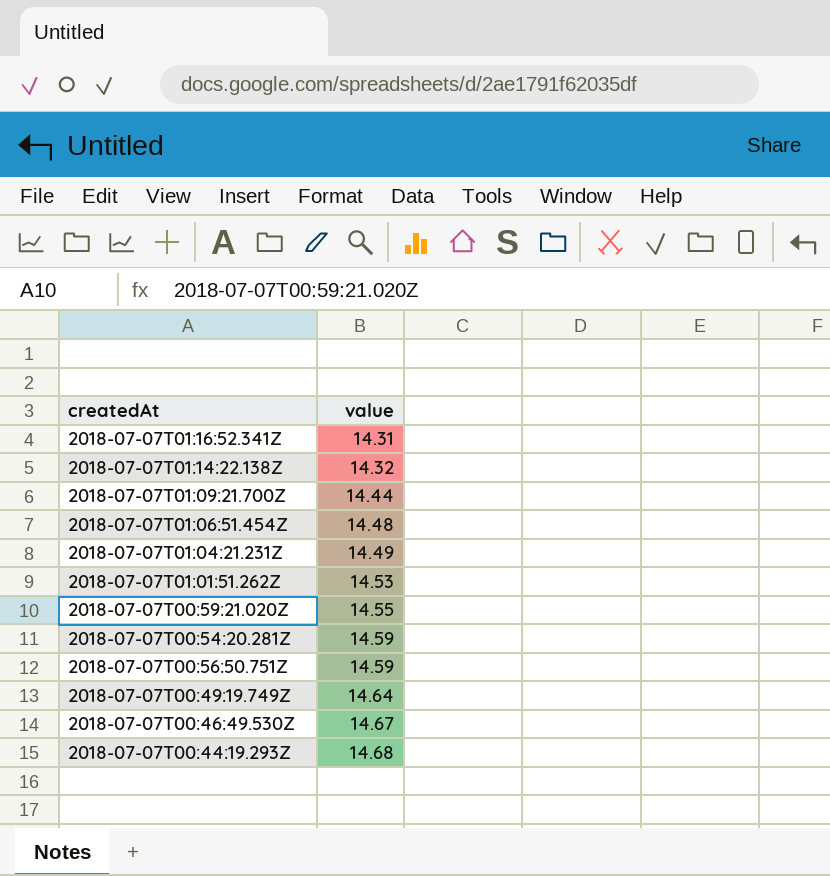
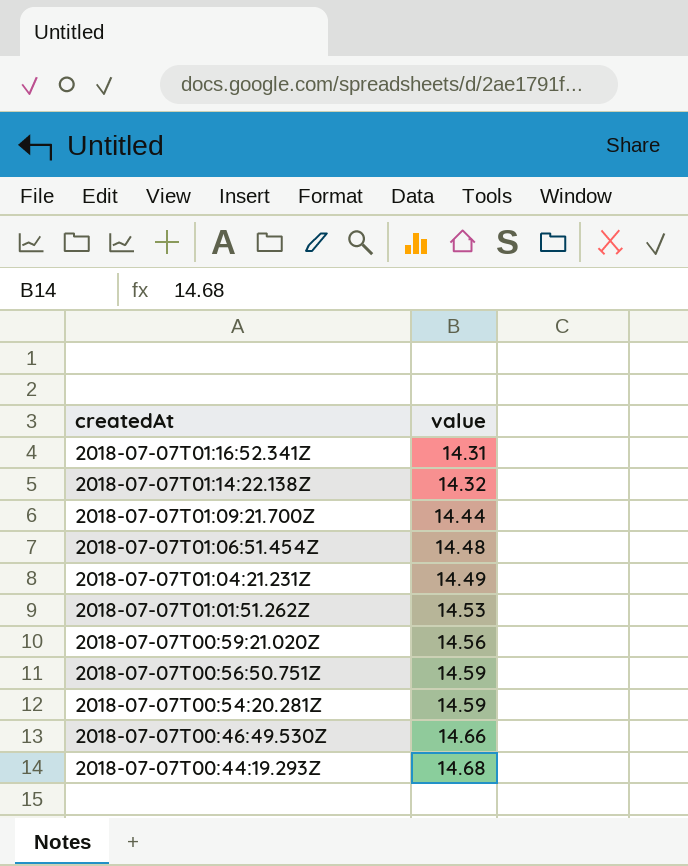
row order: value ascending -> createdAt descending
row 2018-07-07T00:49:19.749Z: 14.64 -> none
2018-07-07T00:59:21.020Z | value: 14.55 -> 14.56
2018-07-07T00:46:49.530Z | value: 14.67 -> 14.66

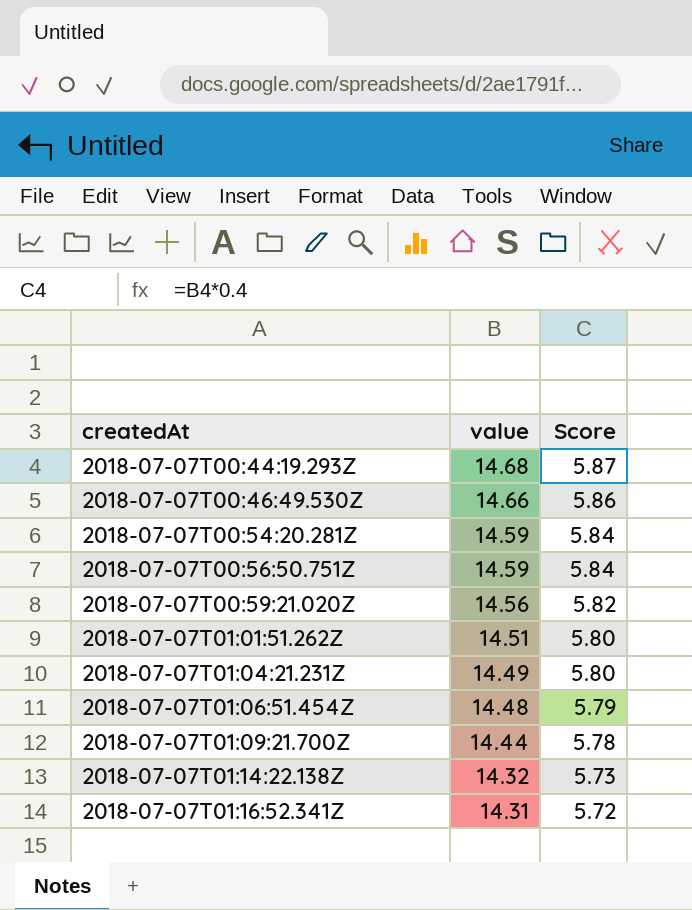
row order: createdAt descending -> createdAt ascending
column Score | formula: none -> [value] * 0.4
2018-07-07T01:01:51.262Z | value: 14.53 -> 14.51

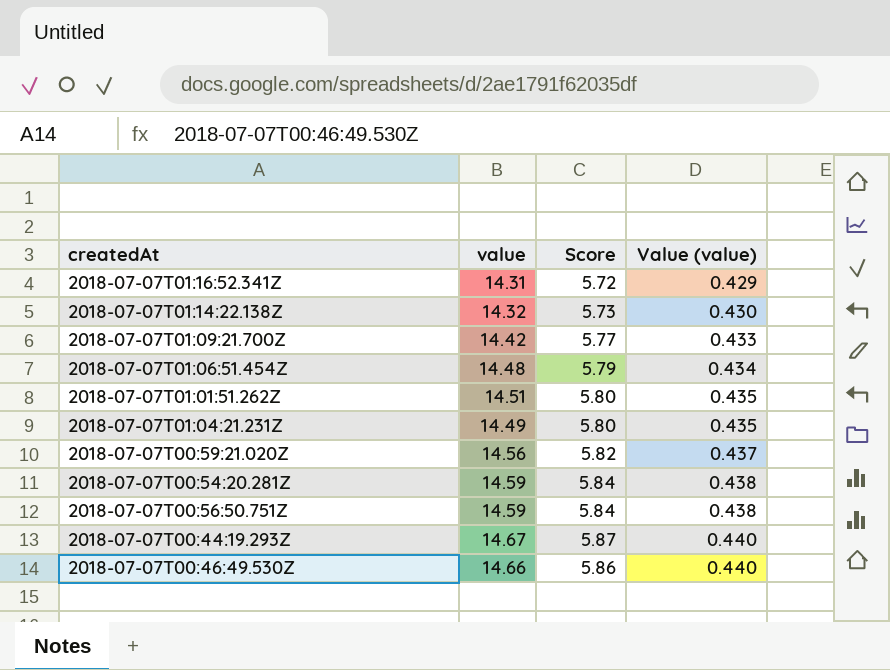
row order: createdAt ascending -> Value (value) ascending
column Value (value) | formula: none -> [value] * 0.03
2018-07-07T01:09:21.700Z | value: 14.44 -> 14.42
2018-07-07T01:09:21.700Z | Score: 5.78 -> 5.77
2018-07-07T00:44:19.293Z | value: 14.68 -> 14.67

